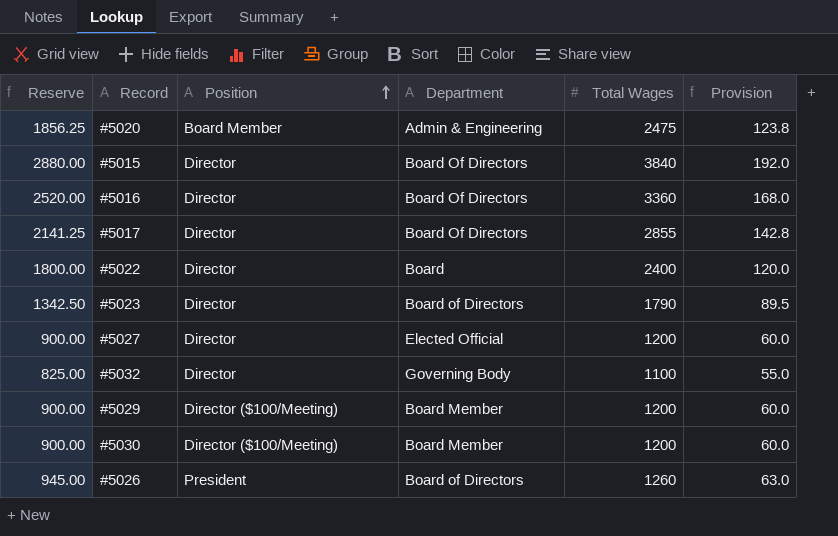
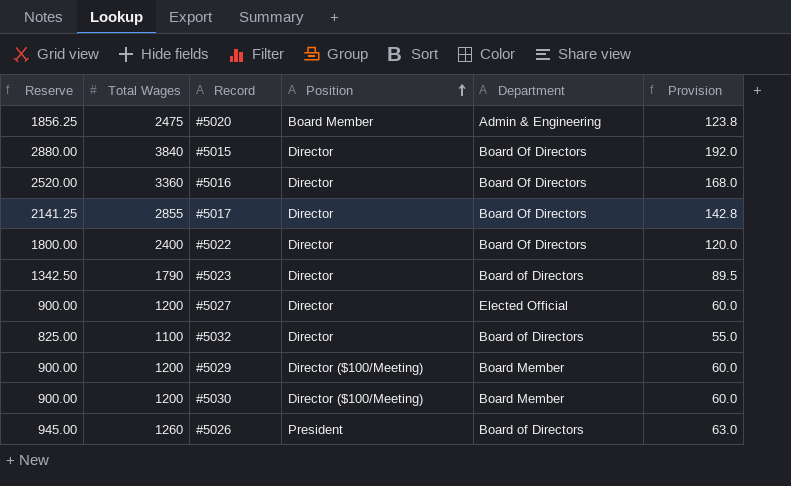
column Total Wages | position: 5 -> 2
#5022 | Department: Board -> Board Of Directors
#5032 | Department: Governing Body -> Board of Directors

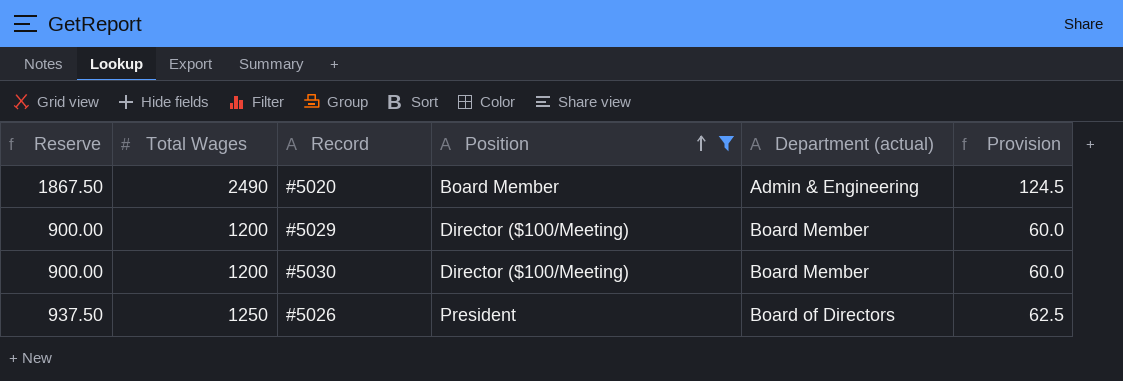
filter: none -> Position != Director
column name: Department -> Department (actual)
#5020 | Reserve: 1856.25 -> 1867.50
#5020 | Total Wages: 2475 -> 2490
#5020 | Provision: 123.8 -> 124.5
#5026 | Reserve: 945.00 -> 937.50
#5026 | Total Wages: 1260 -> 1250
#5026 | Provision: 63.0 -> 62.5

